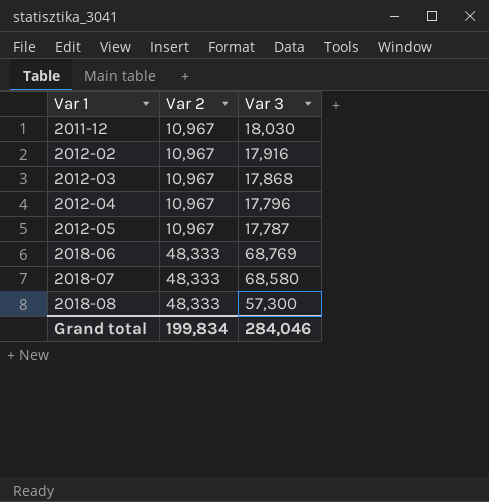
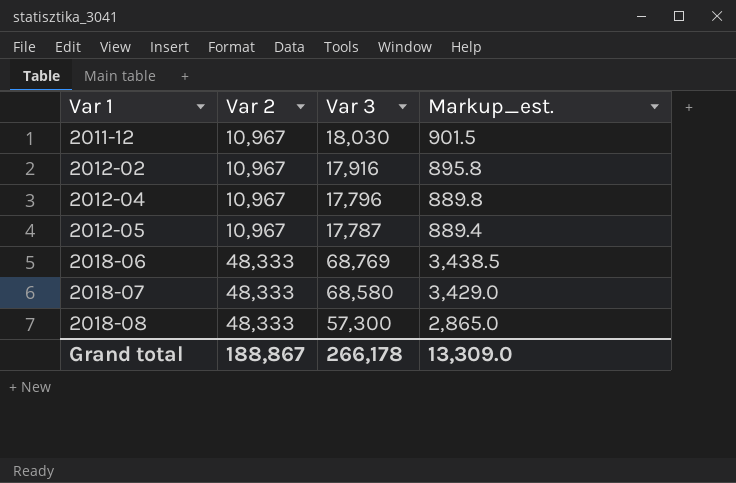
column Markup_est. | formula: none -> [Var 3] * 0.05
row 2012-03: 10,967 | 17,868 -> none
Grand total | Var 2: 199,834 -> 188,867
Grand total | Var 3: 284,046 -> 266,178

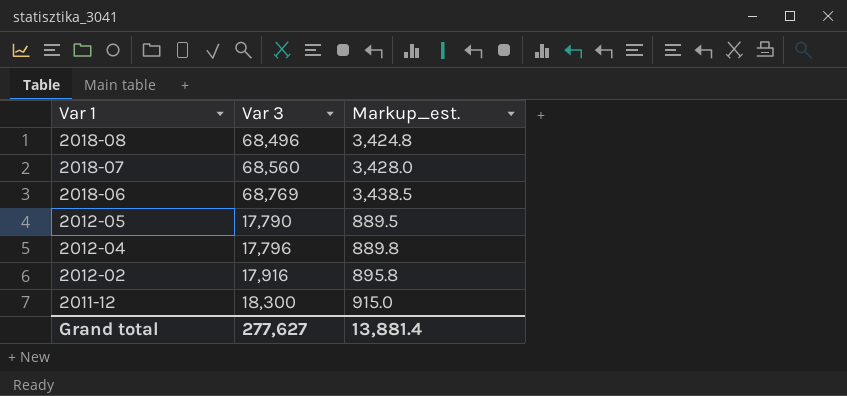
row order: Var 1 ascending -> Var 1 descending
column Var 2 | position: 2 -> none
2018-08 | Var 3: 57,300 -> 68,496
2018-08 | Markup_est.: 2,865.0 -> 3,424.8
2018-07 | Var 3: 68,580 -> 68,560
2018-07 | Markup_est.: 3,429.0 -> 3,428.0
2012-05 | Var 3: 17,787 -> 17,790
2012-05 | Markup_est.: 889.4 -> 889.5
2011-12 | Var 3: 18,030 -> 18,300
2011-12 | Markup_est.: 901.5 -> 915.0
Grand total | Var 3: 266,178 -> 277,627
Grand total | Markup_est.: 13,309.0 -> 13,881.4

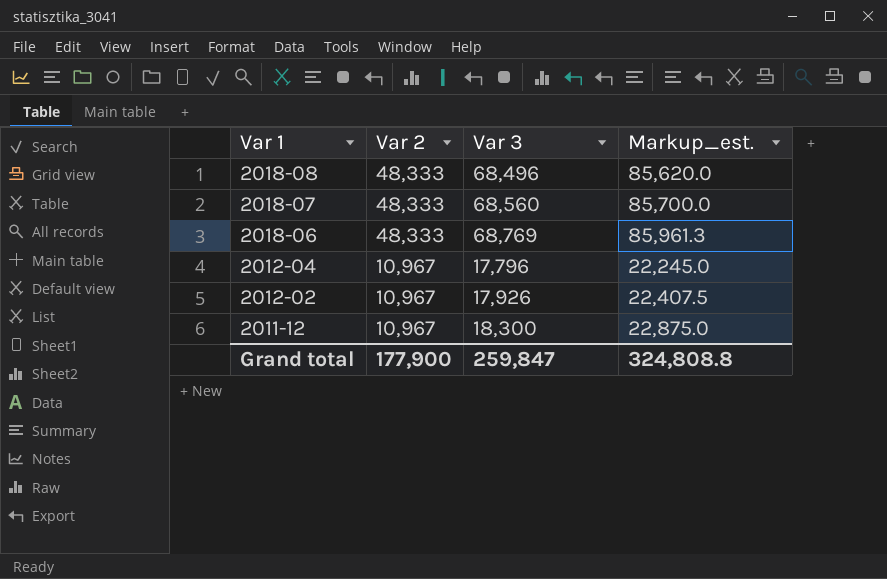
column Var 2 | position: none -> 2
column Markup_est. | formula: [Var 3] * 0.05 -> [Var 3] * 1.25
row 2012-05: 17,790 | 889.5 -> none
2012-02 | Var 3: 17,916 -> 17,926
Grand total | Var 3: 277,627 -> 259,847
Grand total | Markup_est.: 13,881.4 -> 324,808.8

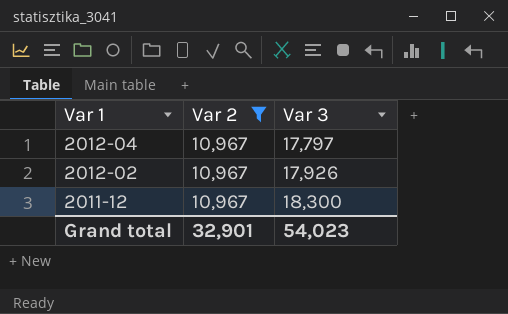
filter: none -> Var 2 = 10,967
column Markup_est. | formula: [Var 3] * 1.25 -> none
2012-04 | Var 3: 17,796 -> 17,797
Grand total | Var 2: 177,900 -> 32,901
Grand total | Var 3: 259,847 -> 54,023

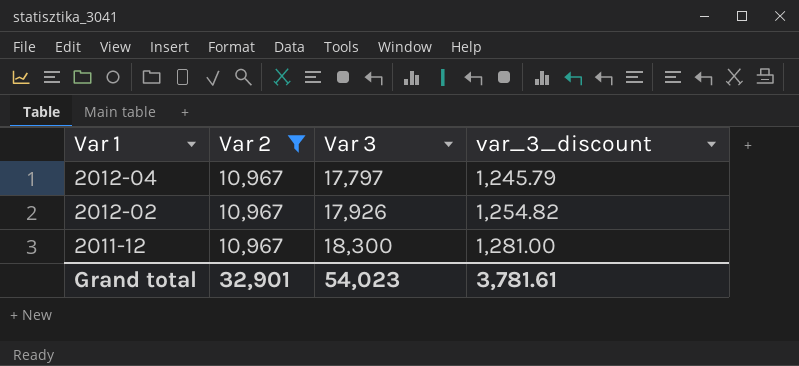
column var_3_discount | formula: none -> [Var 3] * 0.07

